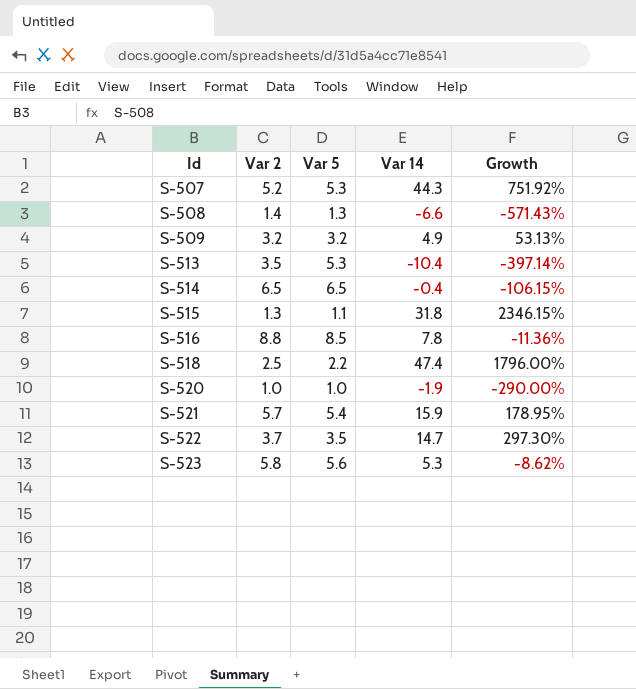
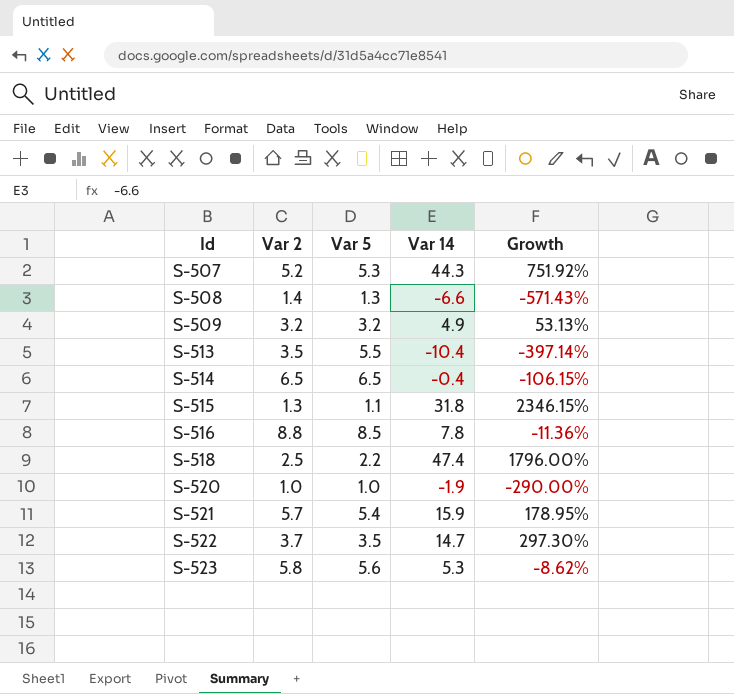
S-513 | Var 5: 5.3 -> 5.5

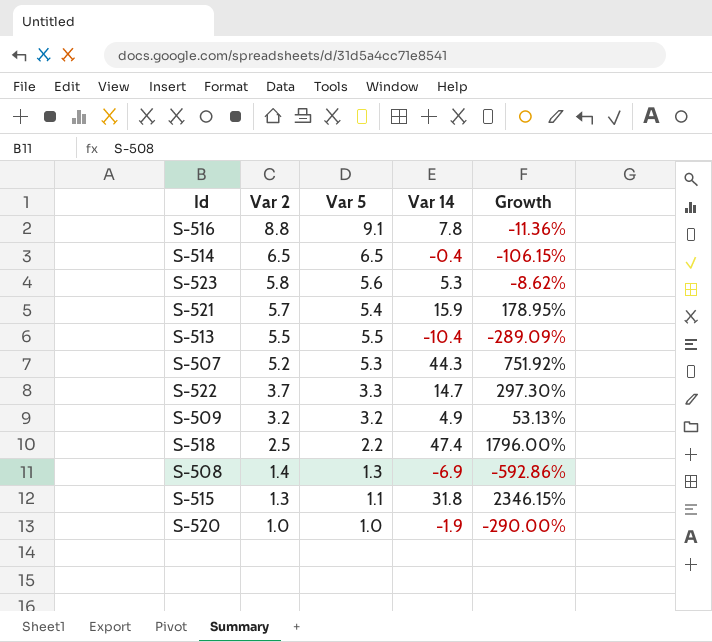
row order: Id ascending -> Var 2 descending
S-516 | Var 5: 8.5 -> 9.1
S-513 | Var 2: 3.5 -> 5.5
S-513 | Growth: -397.14% -> -289.09%
S-522 | Var 5: 3.5 -> 3.3
S-508 | Var 14: -6.6 -> -6.9
S-508 | Growth: -571.43% -> -592.86%

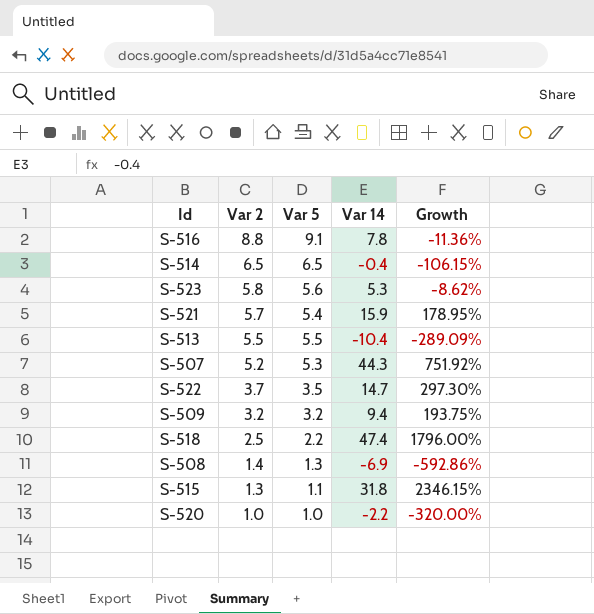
S-522 | Var 5: 3.3 -> 3.5
S-509 | Var 14: 4.9 -> 9.4
S-509 | Growth: 53.13% -> 193.75%
S-520 | Var 14: -1.9 -> -2.2
S-520 | Growth: -290.00% -> -320.00%

